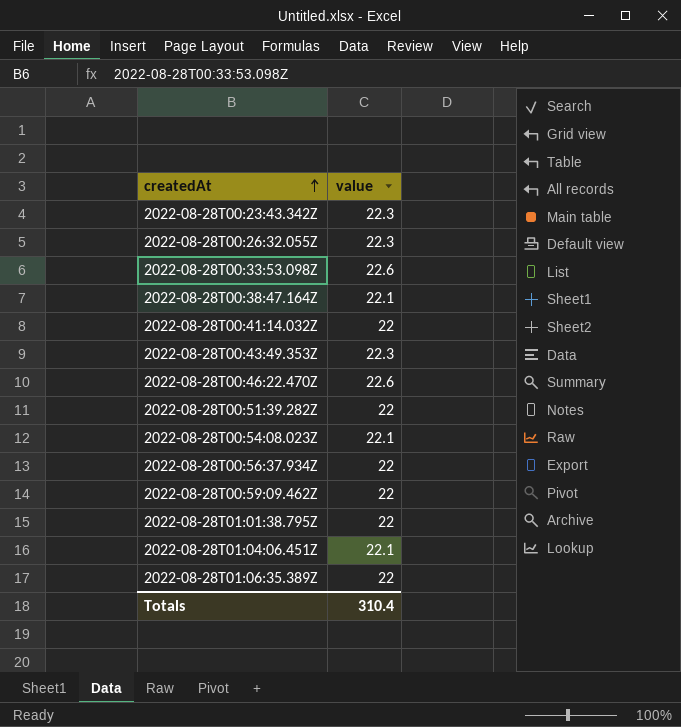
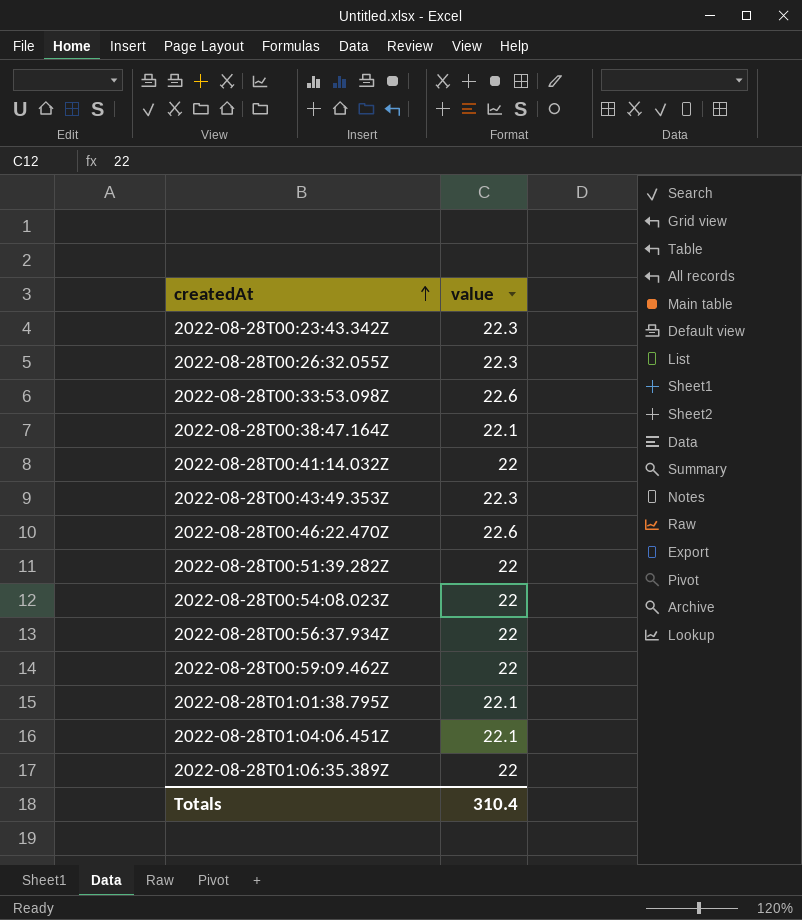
2022-08-28T00:54:08.023Z | value: 22.1 -> 22
2022-08-28T01:01:38.795Z | value: 22 -> 22.1

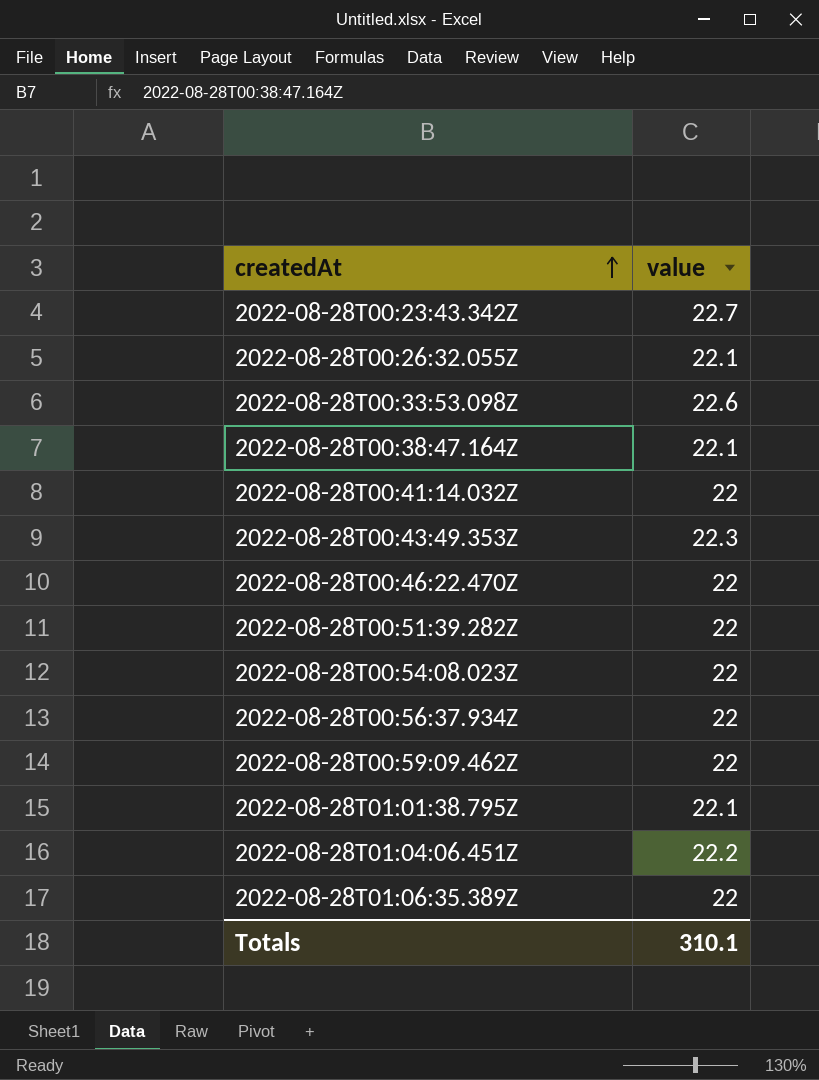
2022-08-28T00:23:43.342Z | value: 22.3 -> 22.7
2022-08-28T00:26:32.055Z | value: 22.3 -> 22.1
2022-08-28T00:46:22.470Z | value: 22.6 -> 22
2022-08-28T01:04:06.451Z | value: 22.1 -> 22.2
Totals | value: 310.4 -> 310.1

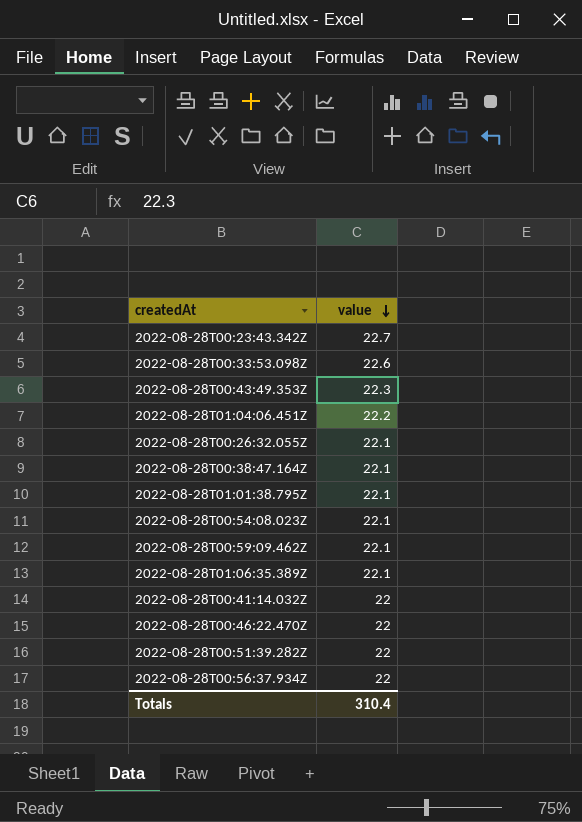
row order: createdAt ascending -> value descending
2022-08-28T00:54:08.023Z | value: 22 -> 22.1
2022-08-28T00:59:09.462Z | value: 22 -> 22.1
2022-08-28T01:06:35.389Z | value: 22 -> 22.1
Totals | value: 310.1 -> 310.4

